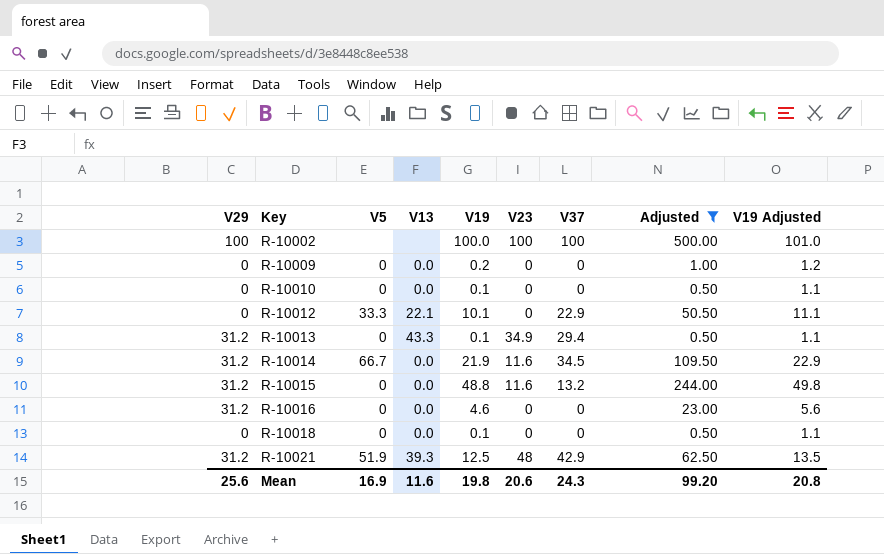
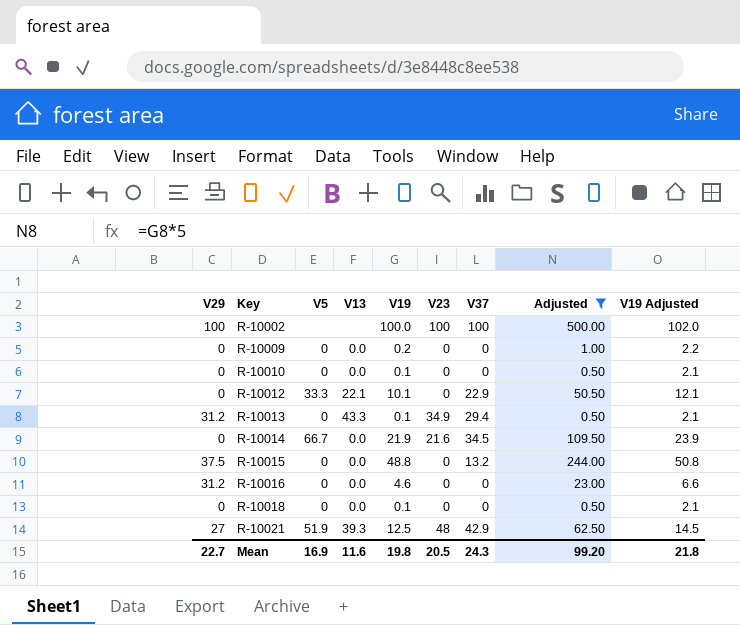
column V19 Adjusted | formula: [V19] + 1 -> [V19] + 2
R-10014 | V29: 31.2 -> 0
R-10014 | V23: 11.6 -> 21.6
R-10015 | V29: 31.2 -> 37.5
R-10015 | V23: 11.6 -> 0
R-10021 | V29: 31.2 -> 27
Mean | V29: 25.6 -> 22.7
Mean | V23: 20.6 -> 20.5
Mean | V19 Adjusted: 20.8 -> 21.8

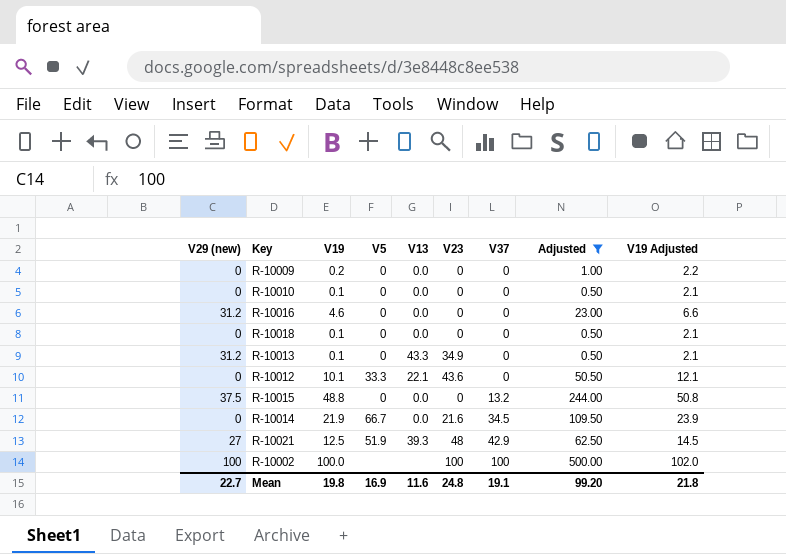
row order: Key ascending -> V37 ascending
column name: V29 -> V29 (new)
column V19 | position: 5 -> 3
R-10013 | V37: 29.4 -> 0
R-10012 | V23: 0 -> 43.6
R-10012 | V37: 22.9 -> 0
Mean | V23: 20.5 -> 24.8
Mean | V37: 24.3 -> 19.1

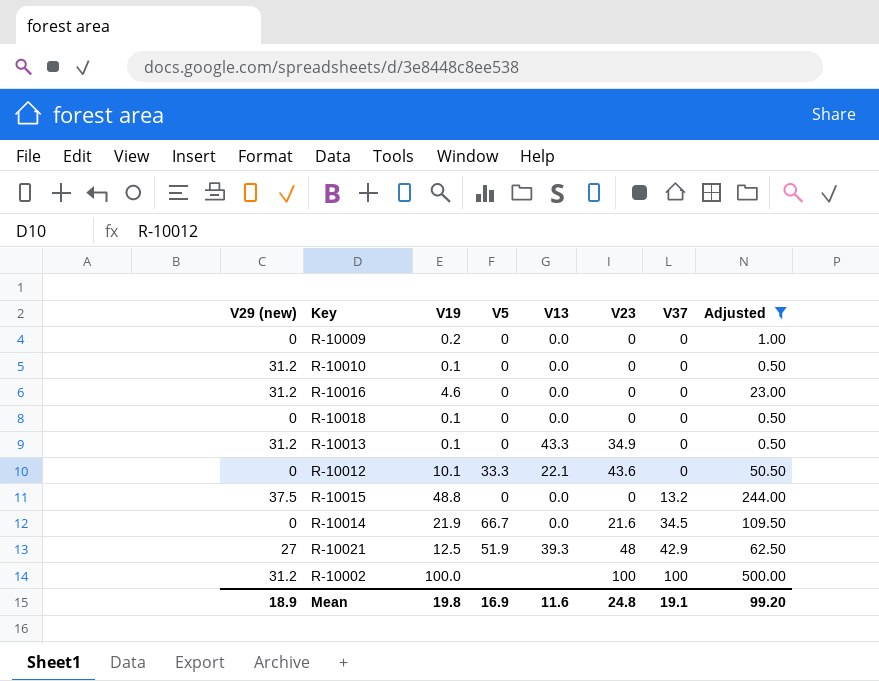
column V19 Adjusted | formula: [V19] + 2 -> none
R-10010 | V29 (new): 0 -> 31.2
R-10002 | V29 (new): 100 -> 31.2
Mean | V29 (new): 22.7 -> 18.9

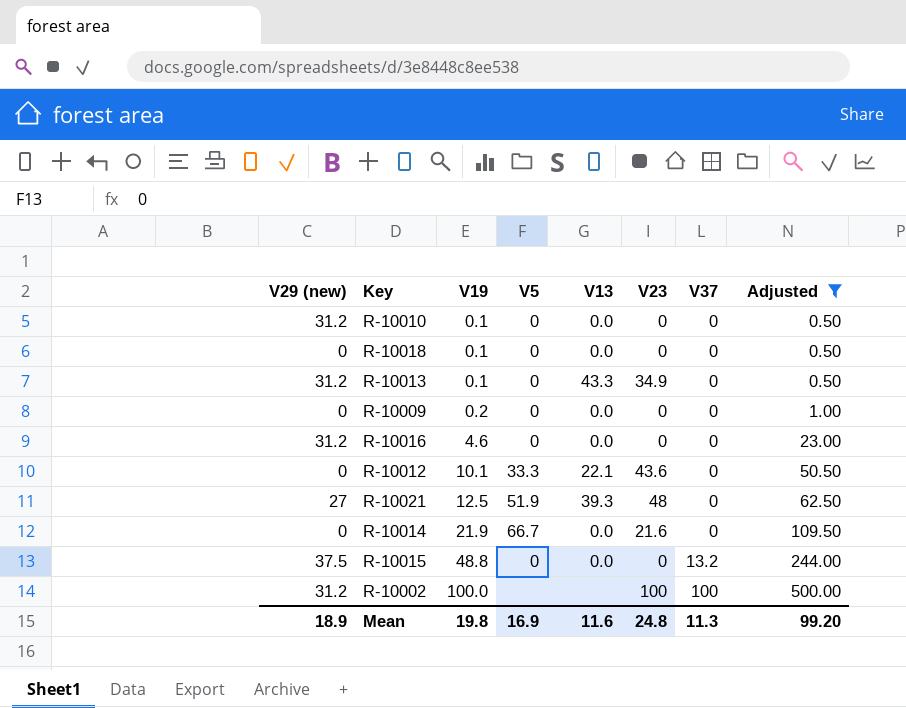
row order: V37 ascending -> V19 ascending
R-10021 | V37: 42.9 -> 0
R-10014 | V37: 34.5 -> 0
Mean | V37: 19.1 -> 11.3

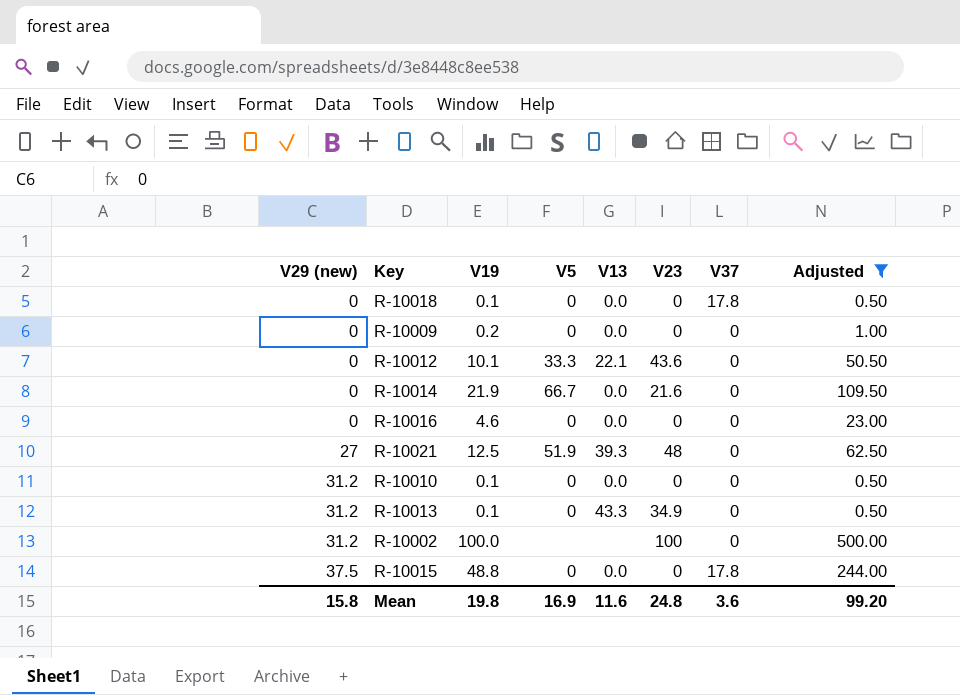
row order: V19 ascending -> V29 (new) ascending
R-10018 | V37: 0 -> 17.8
R-10016 | V29 (new): 31.2 -> 0
R-10002 | V37: 100 -> 0
R-10015 | V37: 13.2 -> 17.8
Mean | V29 (new): 18.9 -> 15.8
Mean | V37: 11.3 -> 3.6

